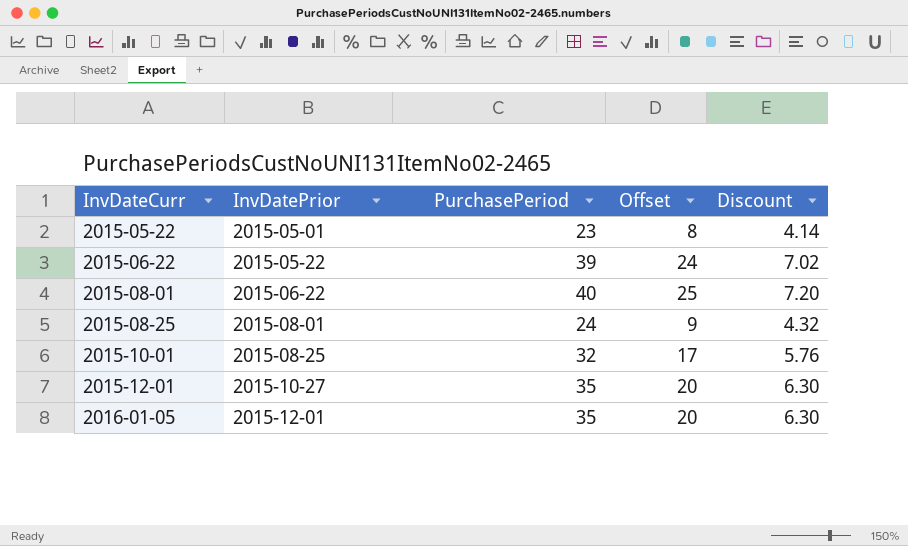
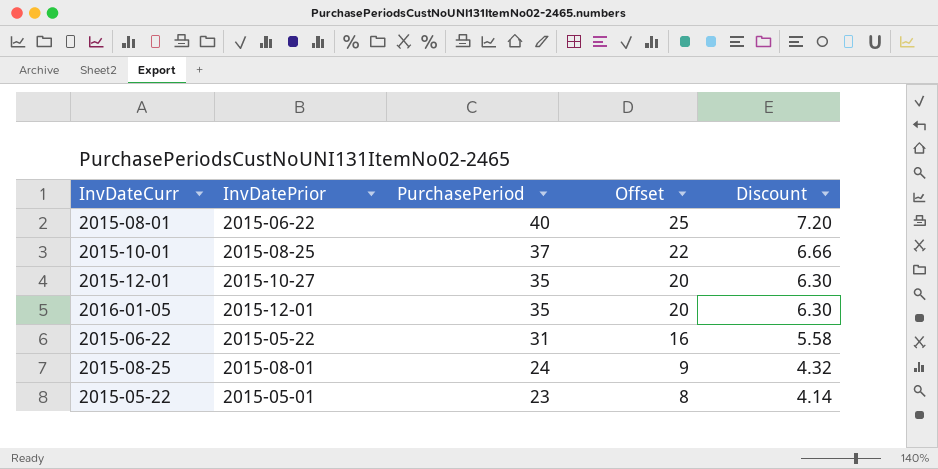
row order: InvDateCurr ascending -> PurchasePeriod descending
2015-10-01 | PurchasePeriod: 32 -> 37
2015-10-01 | Offset: 17 -> 22
2015-10-01 | Discount: 5.76 -> 6.66
2015-06-22 | PurchasePeriod: 39 -> 31
2015-06-22 | Offset: 24 -> 16
2015-06-22 | Discount: 7.02 -> 5.58

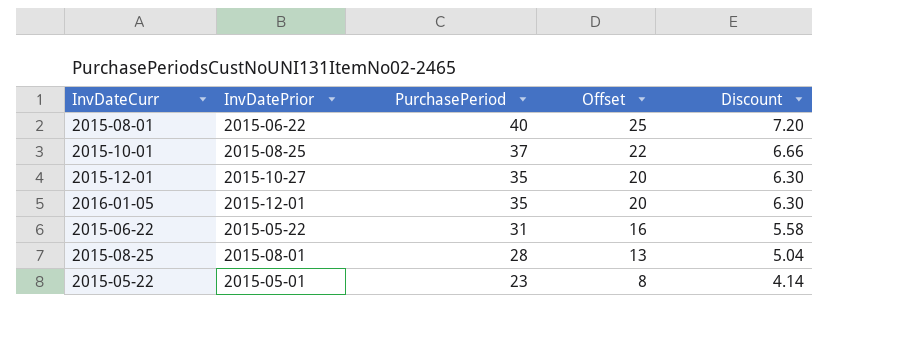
2015-08-25 | PurchasePeriod: 24 -> 28
2015-08-25 | Offset: 9 -> 13
2015-08-25 | Discount: 4.32 -> 5.04

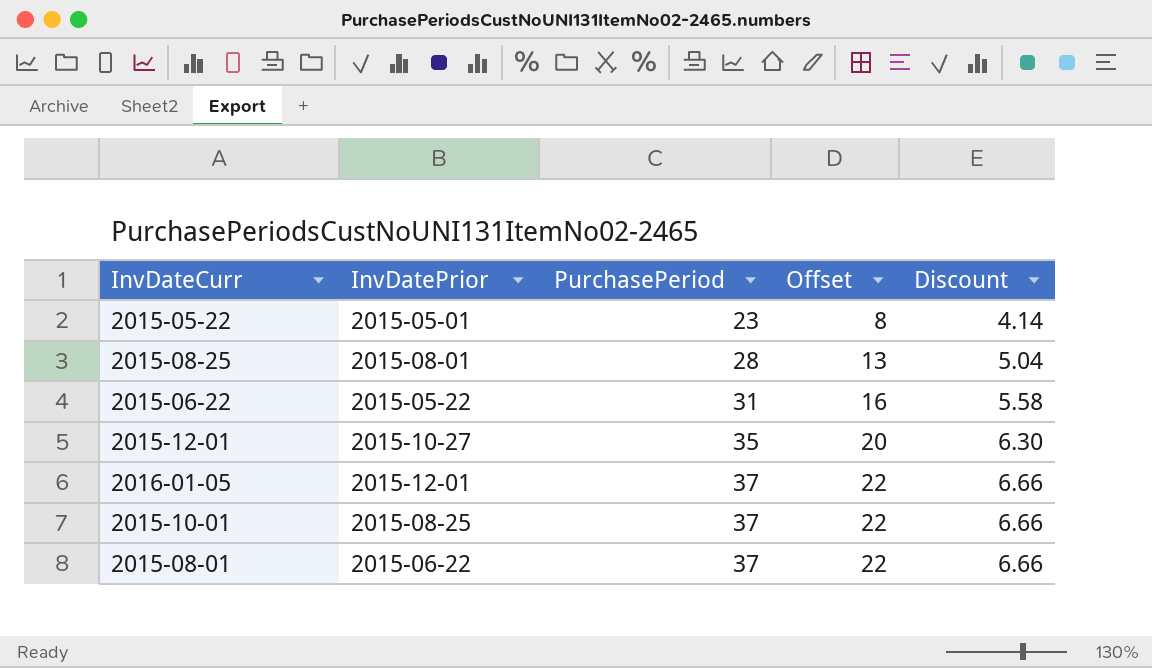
row order: PurchasePeriod descending -> PurchasePeriod ascending
2016-01-05 | PurchasePeriod: 35 -> 37
2016-01-05 | Offset: 20 -> 22
2016-01-05 | Discount: 6.30 -> 6.66
2015-08-01 | PurchasePeriod: 40 -> 37
2015-08-01 | Offset: 25 -> 22
2015-08-01 | Discount: 7.20 -> 6.66

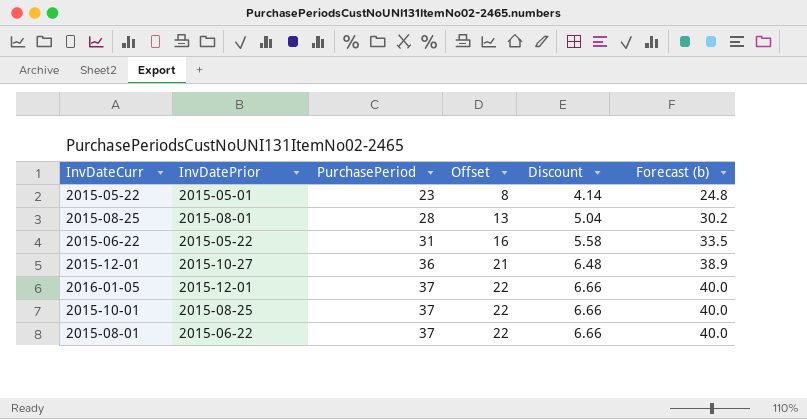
column Forecast (b) | formula: none -> [PurchasePeriod] * 1.08
2015-12-01 | PurchasePeriod: 35 -> 36
2015-12-01 | Offset: 20 -> 21
2015-12-01 | Discount: 6.30 -> 6.48

